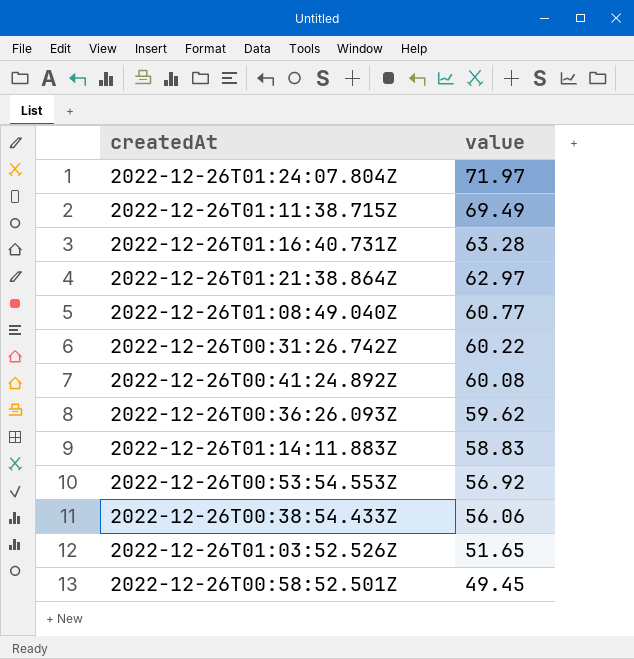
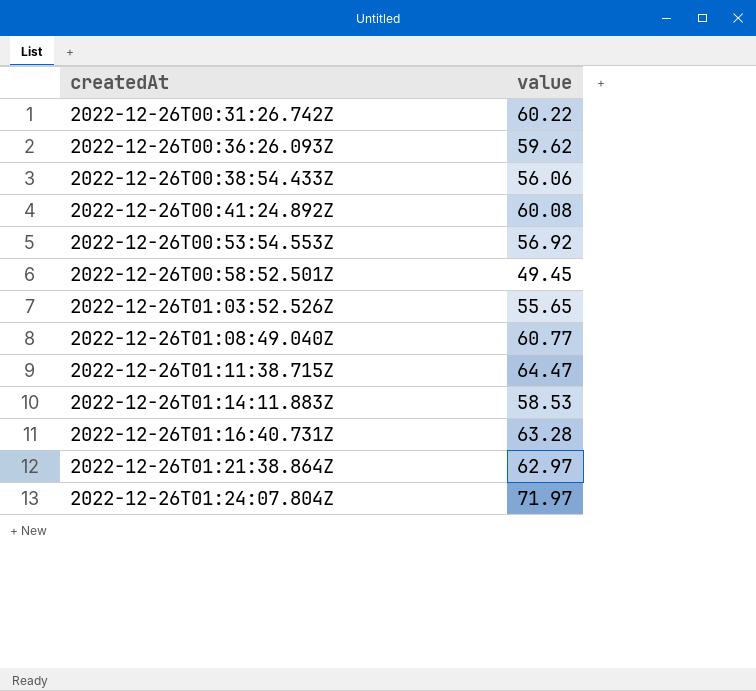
row order: value descending -> createdAt ascending
2022-12-26T01:03:52.526Z | value: 51.65 -> 55.65
2022-12-26T01:11:38.715Z | value: 69.49 -> 64.47
2022-12-26T01:14:11.883Z | value: 58.83 -> 58.53

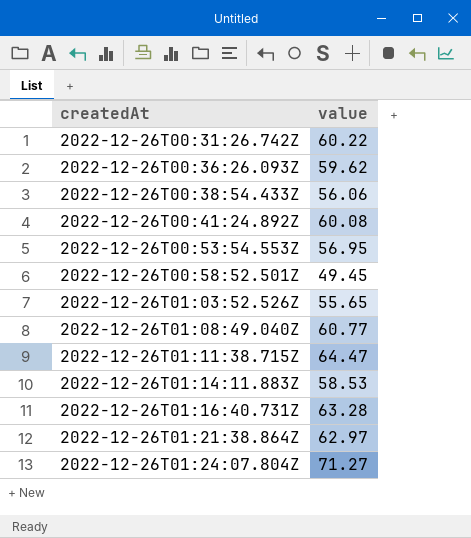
2022-12-26T00:53:54.553Z | value: 56.92 -> 56.95
2022-12-26T01:24:07.804Z | value: 71.97 -> 71.27

